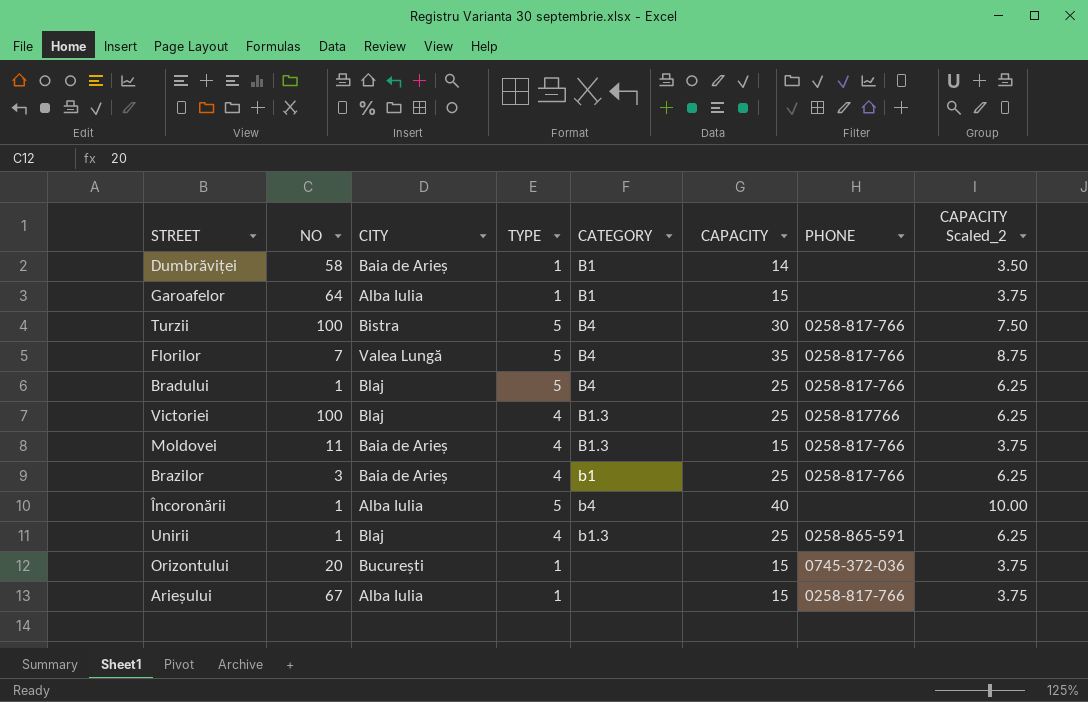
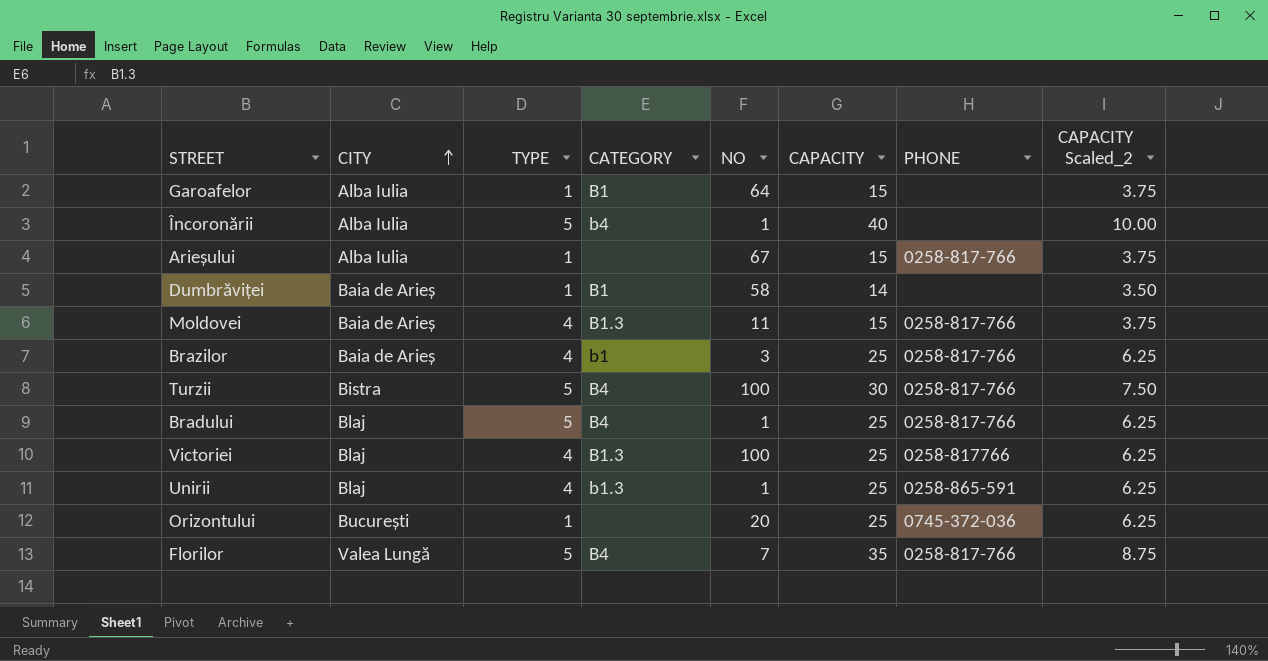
row order: none -> CITY ascending
column NO | position: 2 -> 5
Orizontului | CAPACITY: 15 -> 25
Orizontului | CAPACITY Scaled_2: 3.75 -> 6.25

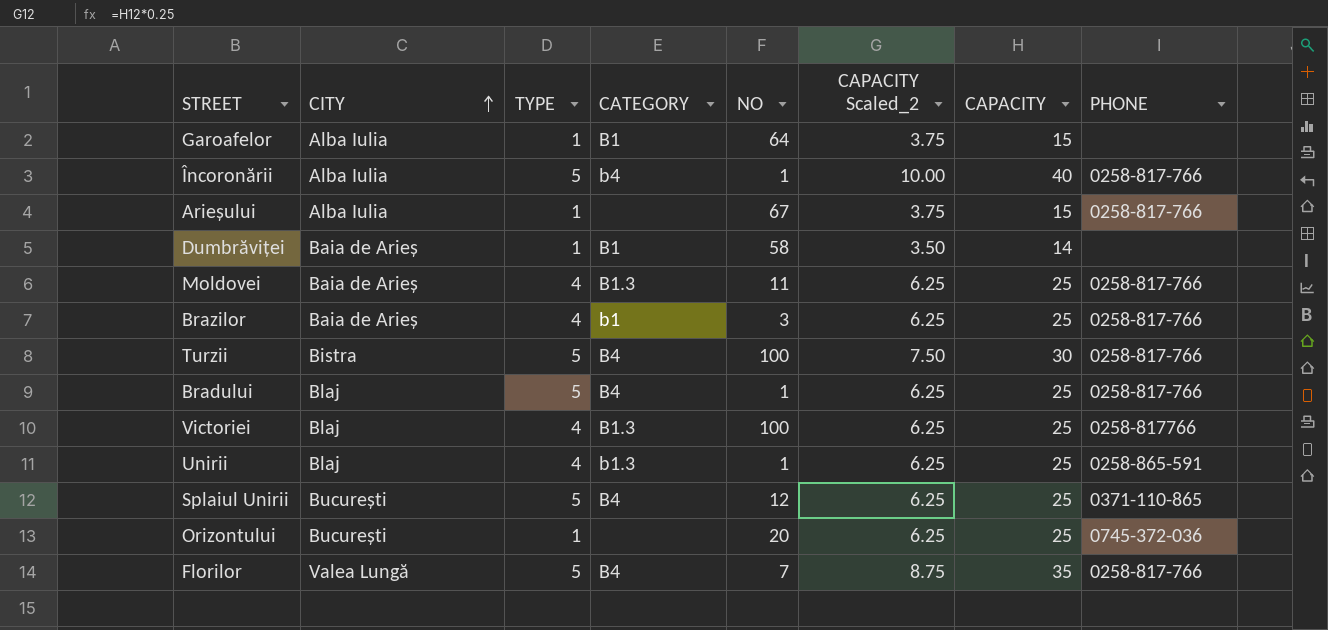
column CAPACITY Scaled_2 | position: 8 -> 6
Încoronării | PHONE: none -> 0258-817-766
Moldovei | CAPACITY Scaled_2: 3.75 -> 6.25
Moldovei | CAPACITY: 15 -> 25
row Splaiul Unirii: none -> București | 5 | B4 | 12 | 6.25 | 25 | 0371-110-865

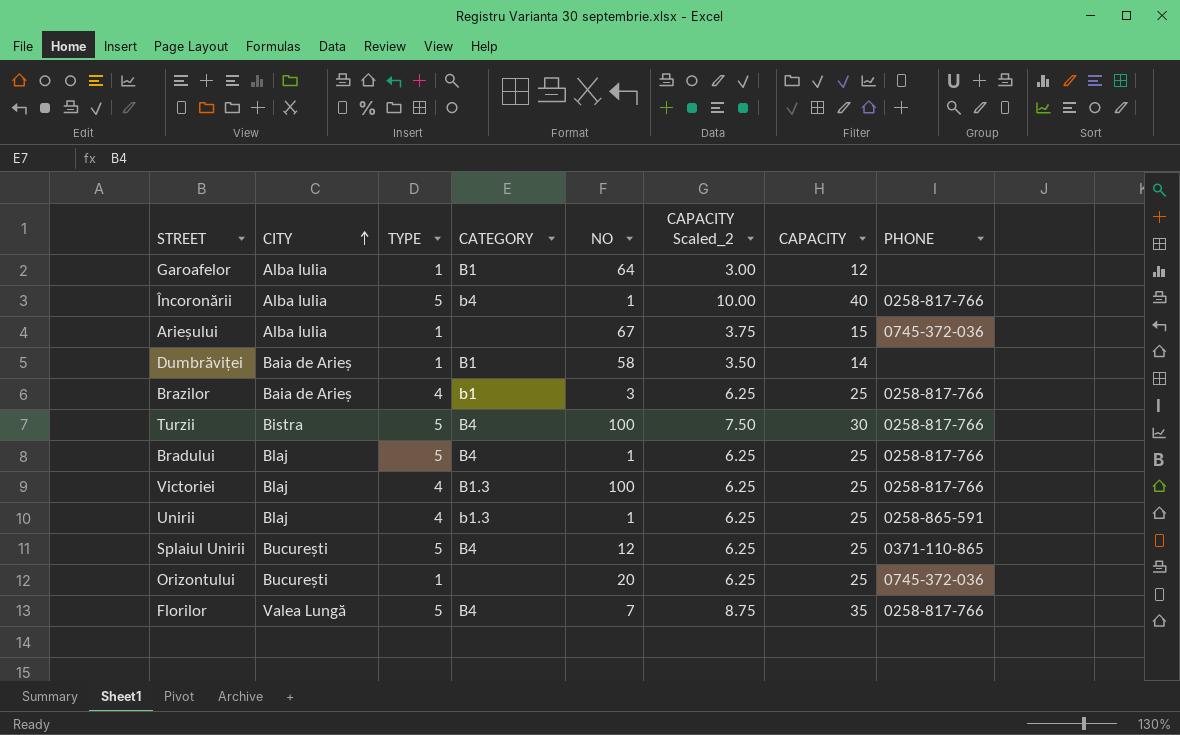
row Moldovei: Baia de Arieș | 4 | B1.3 | 11 | 6.25 | 25 | 0258-817-766 -> none
Garoafelor | CAPACITY Scaled_2: 3.75 -> 3.00
Garoafelor | CAPACITY: 15 -> 12
Arieșului | PHONE: 0258-817-766 -> 0745-372-036
Victoriei | PHONE: 0258-817766 -> 0258-817-766

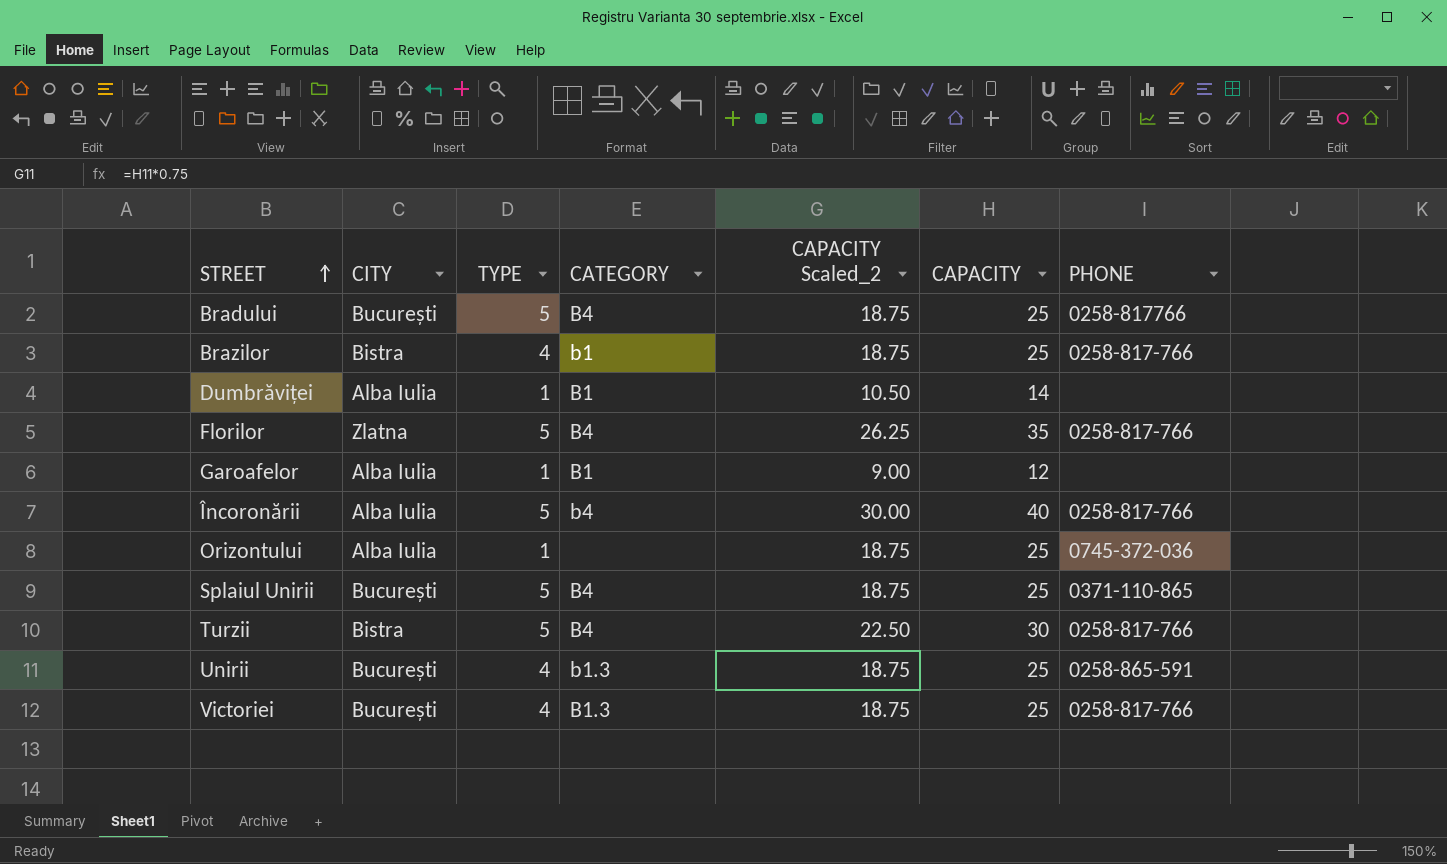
row order: CITY ascending -> STREET ascending
column NO | position: 5 -> none
column CAPACITY Scaled_2 | formula: [CAPACITY] * 0.25 -> [CAPACITY] * 0.75
row Arieșului: Alba Iulia | 1 | none | 67 | 3.75 | 15 | 0745-372-036 -> none
Bradului | CITY: Blaj -> București
Bradului | PHONE: 0258-817-766 -> 0258-817766
Brazilor | CITY: Baia de Arieș -> Bistra
Dumbrăviței | CITY: Baia de Arieș -> Alba Iulia
Florilor | CITY: Valea Lungă -> Zlatna
Orizontului | CITY: București -> Alba Iulia
Unirii | CITY: Blaj -> București
Victoriei | CITY: Blaj -> București

